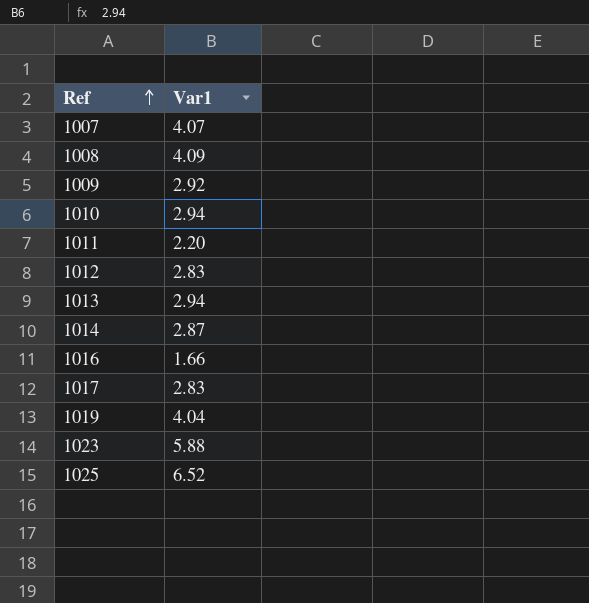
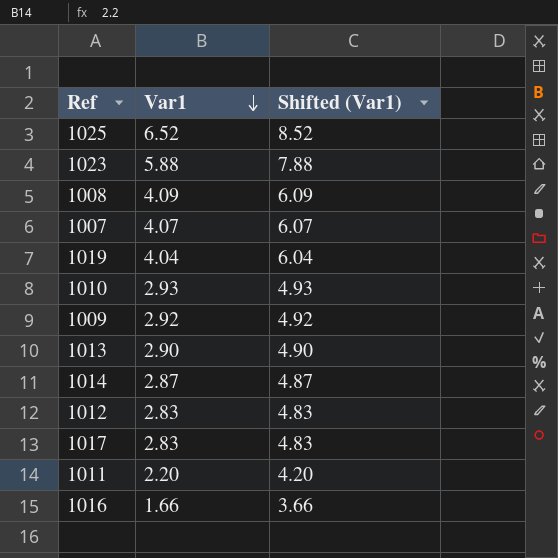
row order: Ref ascending -> Var1 descending
column Shifted (Var1) | formula: none -> [Var1] + 2
1010 | Var1: 2.94 -> 2.93
1013 | Var1: 2.94 -> 2.90

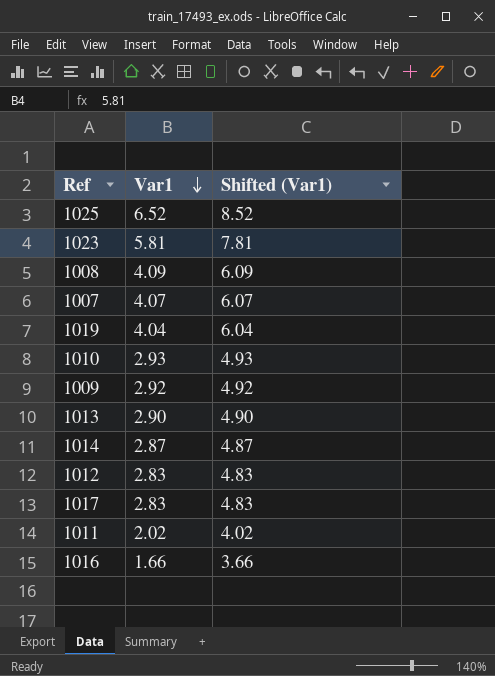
1023 | Var1: 5.88 -> 5.81
1023 | Shifted (Var1): 7.88 -> 7.81
1011 | Var1: 2.20 -> 2.02
1011 | Shifted (Var1): 4.20 -> 4.02

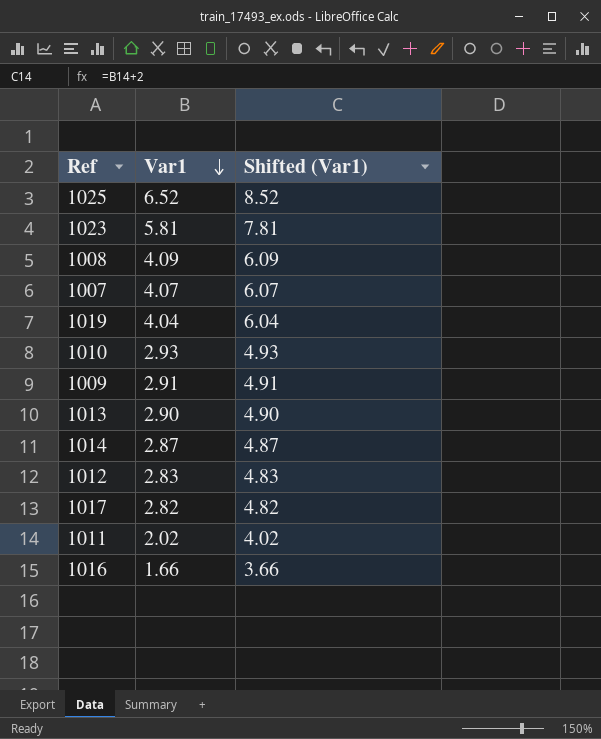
1009 | Var1: 2.92 -> 2.91
1009 | Shifted (Var1): 4.92 -> 4.91
1017 | Var1: 2.83 -> 2.82
1017 | Shifted (Var1): 4.83 -> 4.82

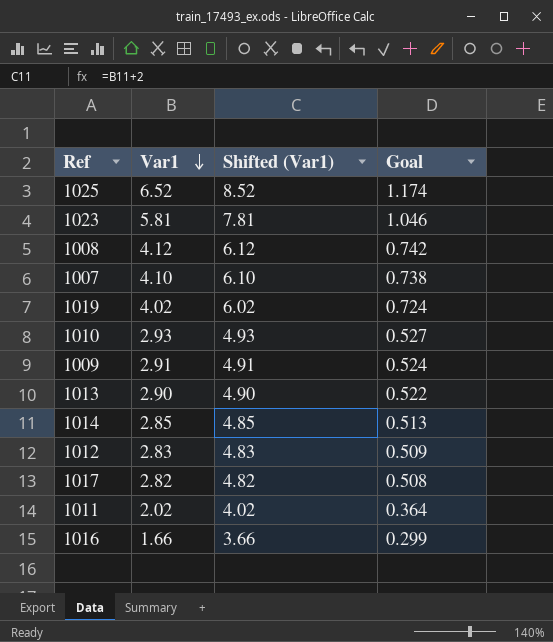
column Goal | formula: none -> [Var1] * 0.18
1008 | Var1: 4.09 -> 4.12
1008 | Shifted (Var1): 6.09 -> 6.12
1007 | Var1: 4.07 -> 4.10
1007 | Shifted (Var1): 6.07 -> 6.10
1019 | Var1: 4.04 -> 4.02
1019 | Shifted (Var1): 6.04 -> 6.02
1014 | Var1: 2.87 -> 2.85
1014 | Shifted (Var1): 4.87 -> 4.85

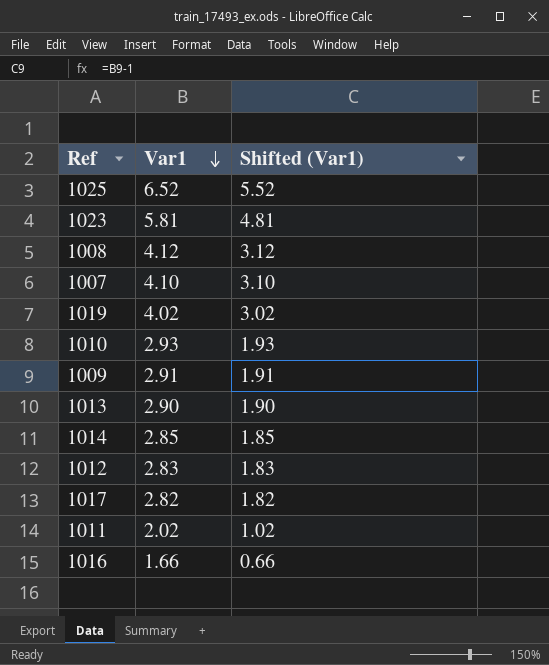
column Goal | formula: [Var1] * 0.18 -> none
column Shifted (Var1) | formula: [Var1] + 2 -> [Var1] - 1

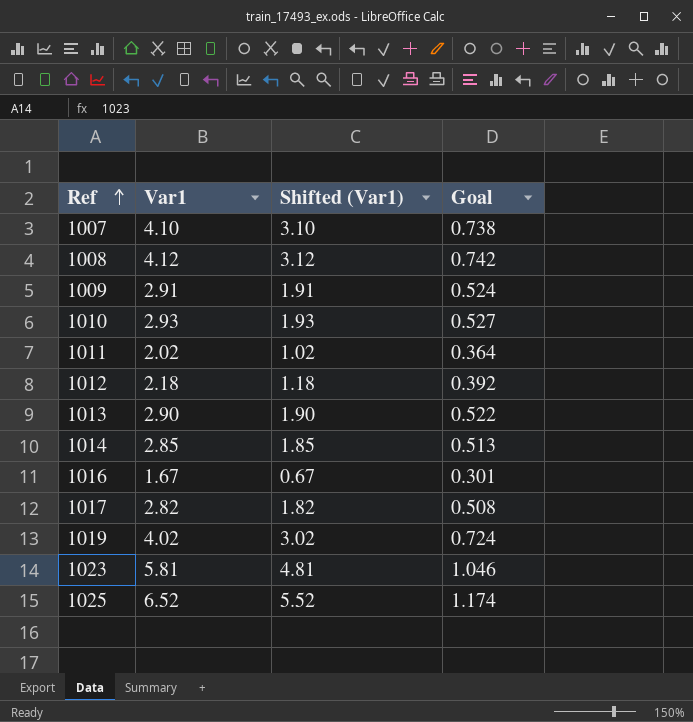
row order: Var1 descending -> Ref ascending
column Goal | formula: none -> [Var1] * 0.18
1012 | Var1: 2.83 -> 2.18
1012 | Shifted (Var1): 1.83 -> 1.18
1016 | Var1: 1.66 -> 1.67
1016 | Shifted (Var1): 0.66 -> 0.67

